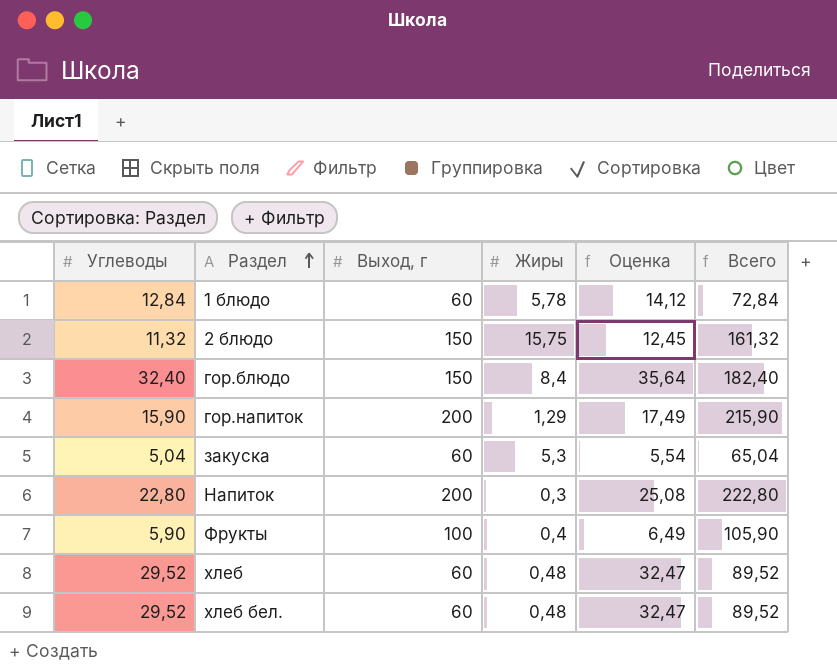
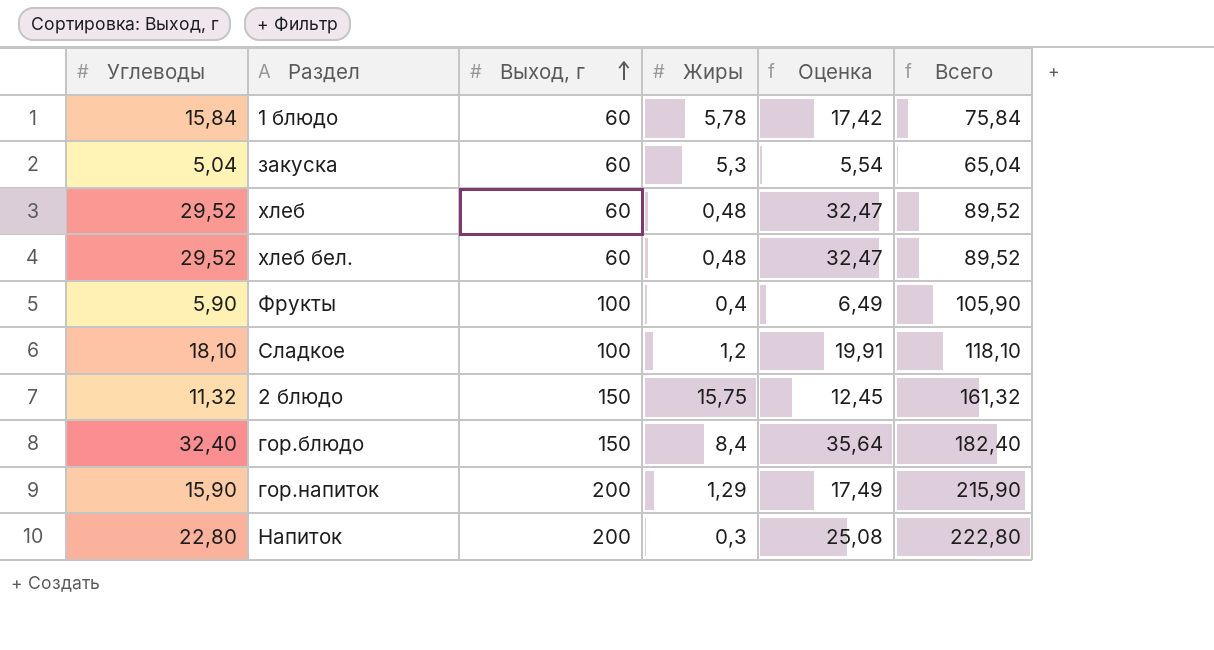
row order: Раздел ascending -> Выход, г ascending
1 блюдо | Углеводы: 12,84 -> 15,84
1 блюдо | Оценка: 14,12 -> 17,42
1 блюдо | Всего: 72,84 -> 75,84
row Сладкое: none -> 18,10 | 100 | 1,2 | 19,91 | 118,10

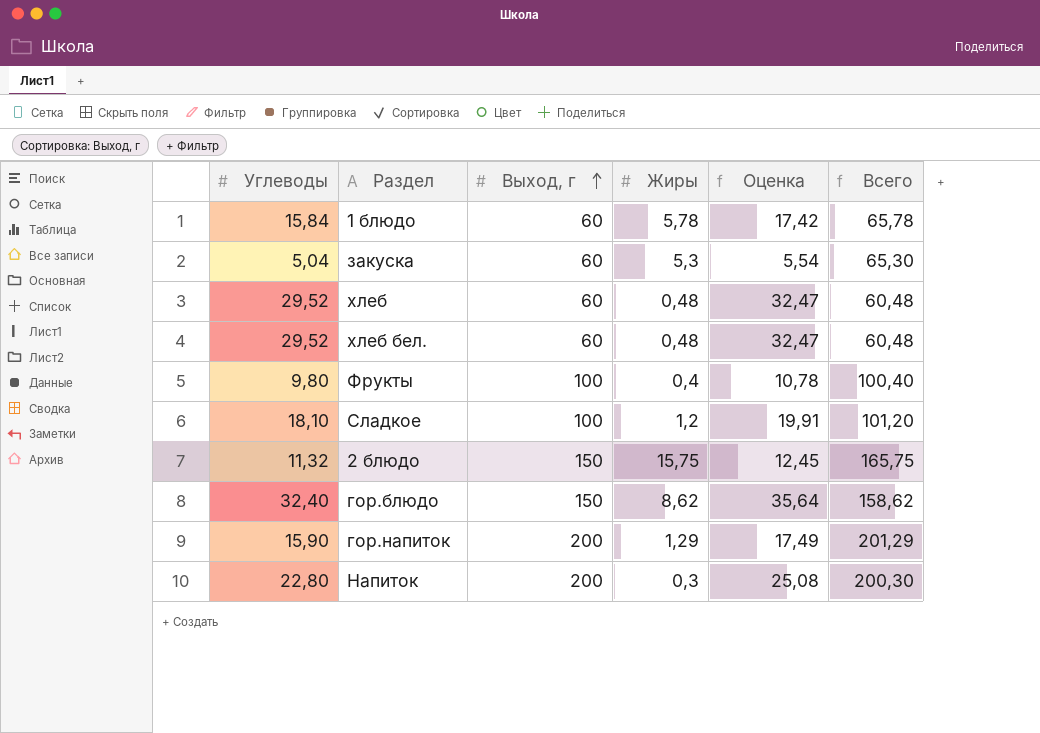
column Всего | formula: [Углеводы] + [Выход, г] -> [Выход, г] + [Жиры]
Фрукты | Углеводы: 5,90 -> 9,80
Фрукты | Оценка: 6,49 -> 10,78
гор.блюдо | Жиры: 8,4 -> 8,62

